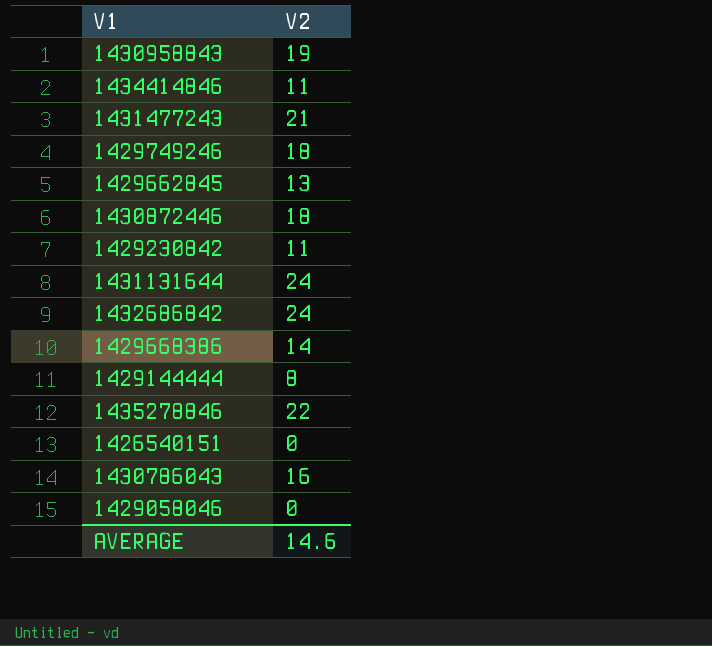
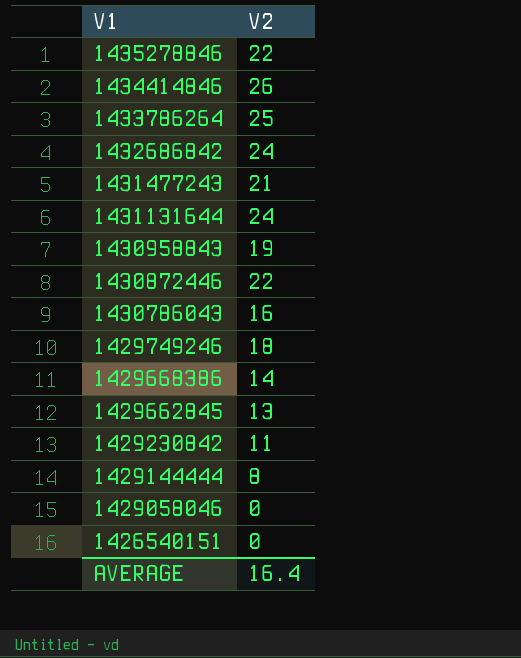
row order: none -> V1 descending
1434414846 | V2: 11 -> 26
row 1433786264: none -> 25
1430872446 | V2: 18 -> 22
AVERAGE | V2: 14.6 -> 16.4

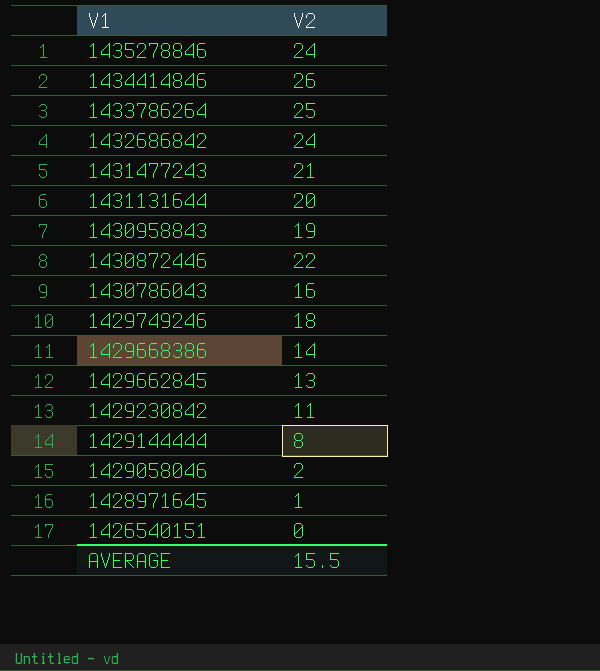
1435278846 | V2: 22 -> 24
1431131644 | V2: 24 -> 20
1429058046 | V2: 0 -> 2
row 1428971645: none -> 1
AVERAGE | V2: 16.4 -> 15.5

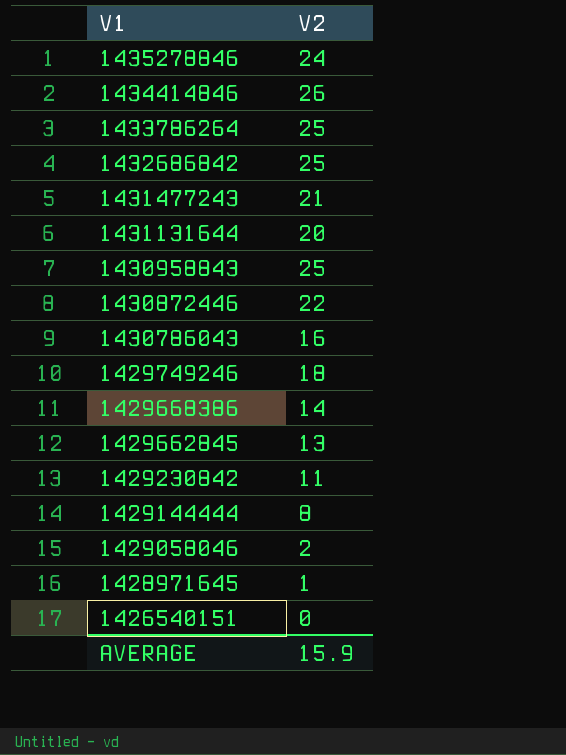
1432686842 | V2: 24 -> 25
1430958843 | V2: 19 -> 25
AVERAGE | V2: 15.5 -> 15.9

